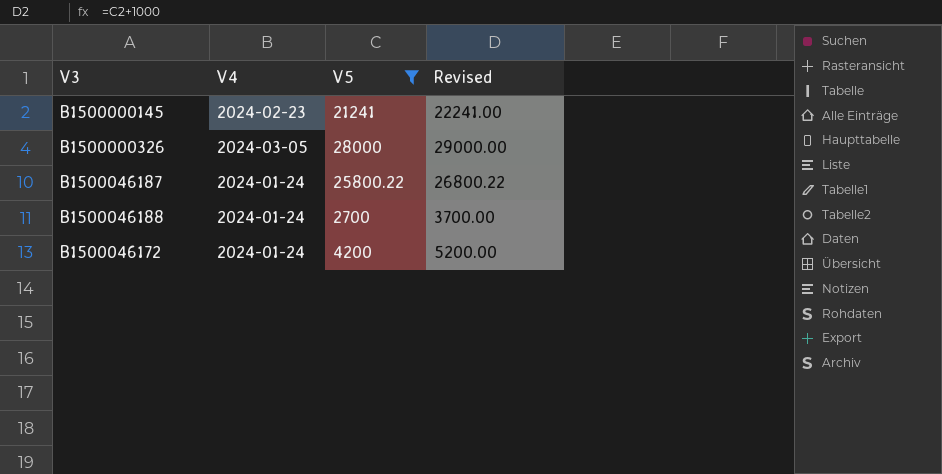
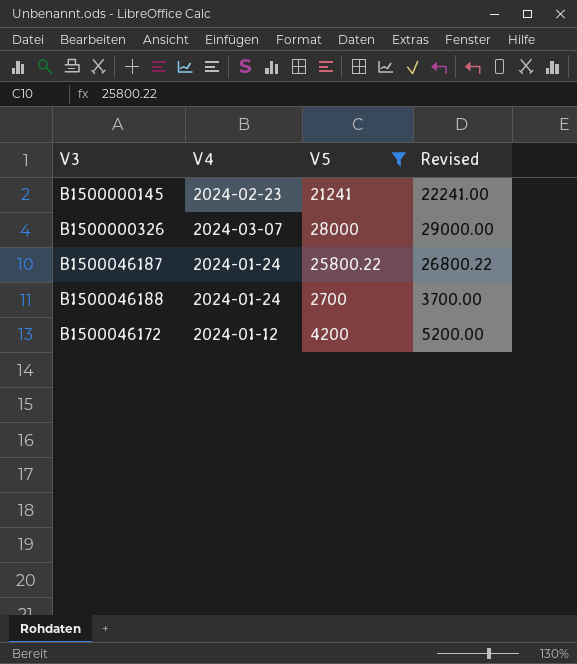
B1500000326 | V4: 2024-03-05 -> 2024-03-07
B1500046172 | V4: 2024-01-24 -> 2024-01-12

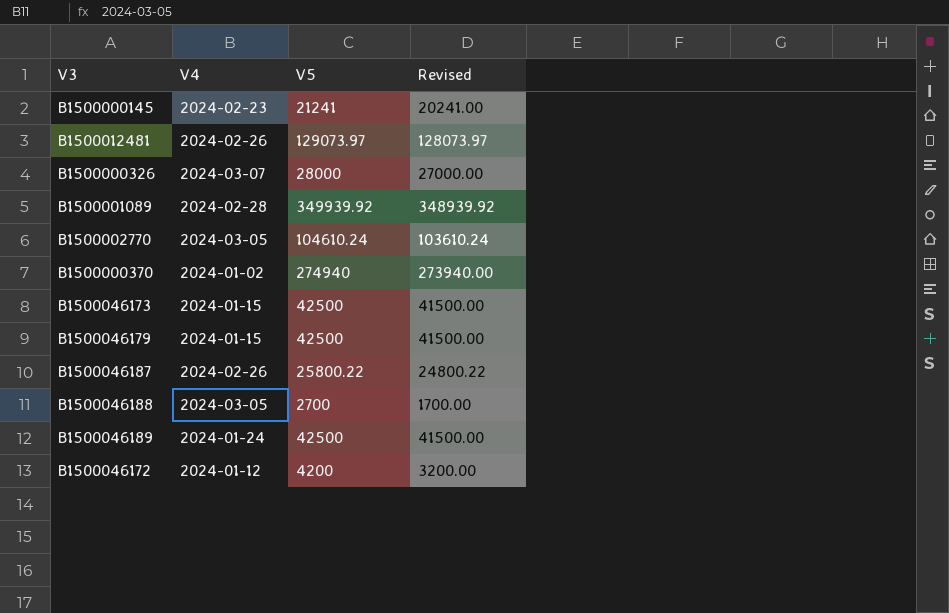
filter: V5 <= 28000 -> none
column Revised | formula: [V5] + 1000 -> [V5] - 1000
B1500046187 | V4: 2024-01-24 -> 2024-02-26
B1500046188 | V4: 2024-01-24 -> 2024-03-05

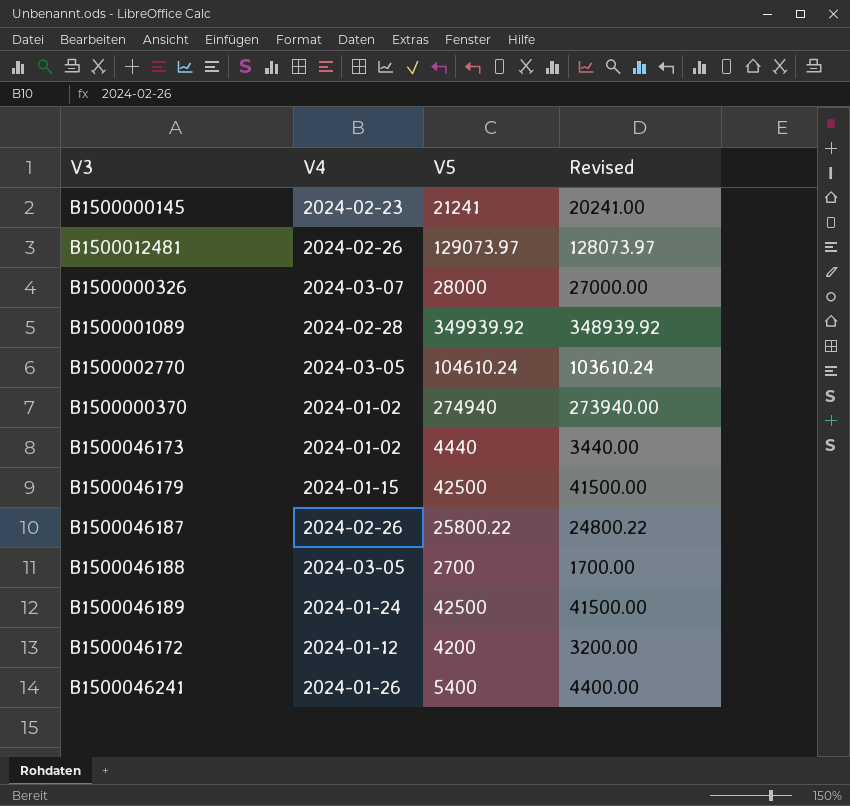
B1500046173 | V4: 2024-01-15 -> 2024-01-02
B1500046173 | V5: 42500 -> 4440
B1500046173 | Revised: 41500.00 -> 3440.00
row B1500046241: none -> 2024-01-26 | 5400 | 4400.00

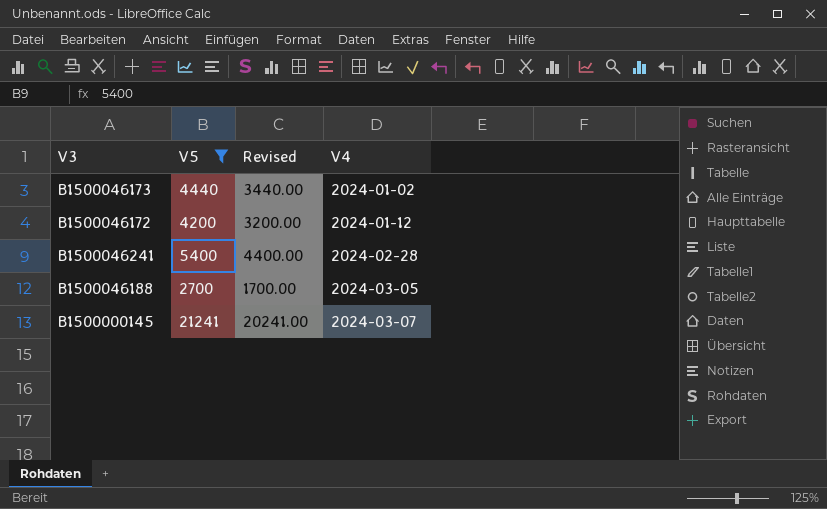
filter: none -> V5 <= 21241
row order: none -> V4 ascending
column V4 | position: 2 -> 4
B1500046241 | V4: 2024-01-26 -> 2024-02-28
B1500000145 | V4: 2024-02-23 -> 2024-03-07

